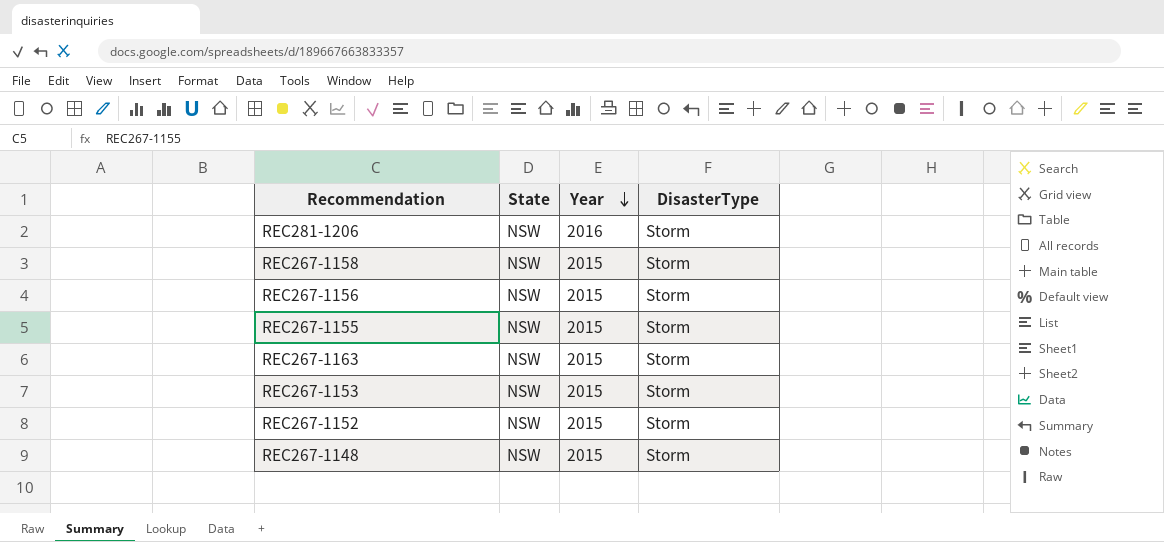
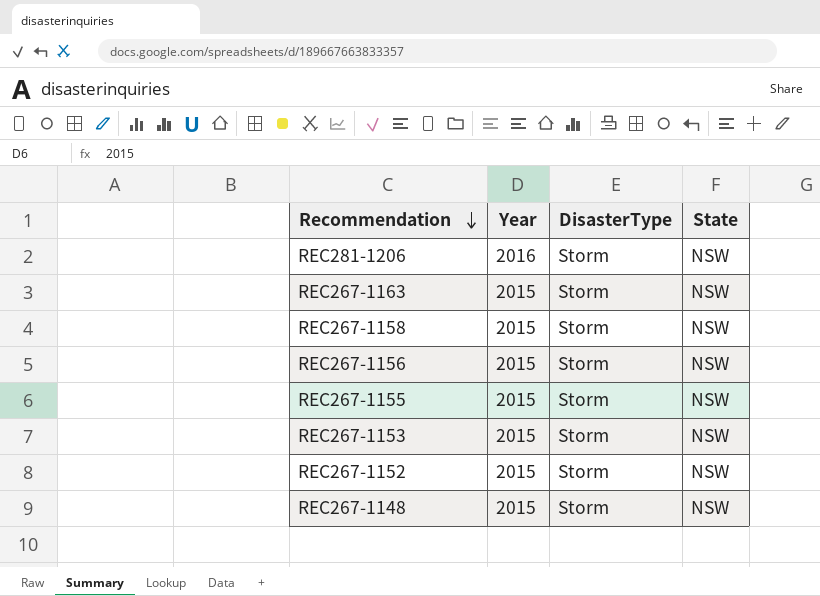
row order: Year descending -> Recommendation descending
column State | position: 2 -> 4

